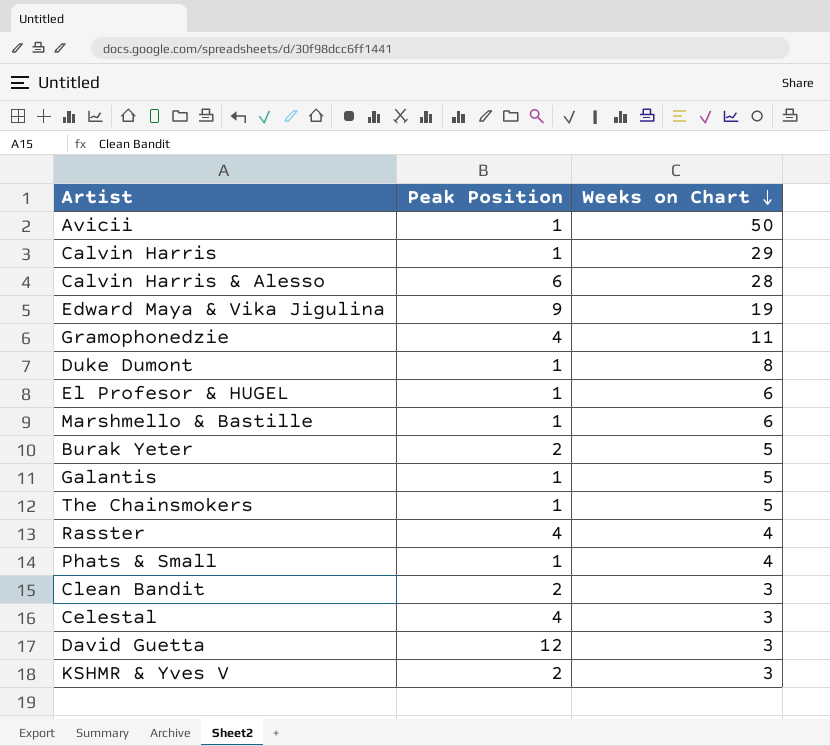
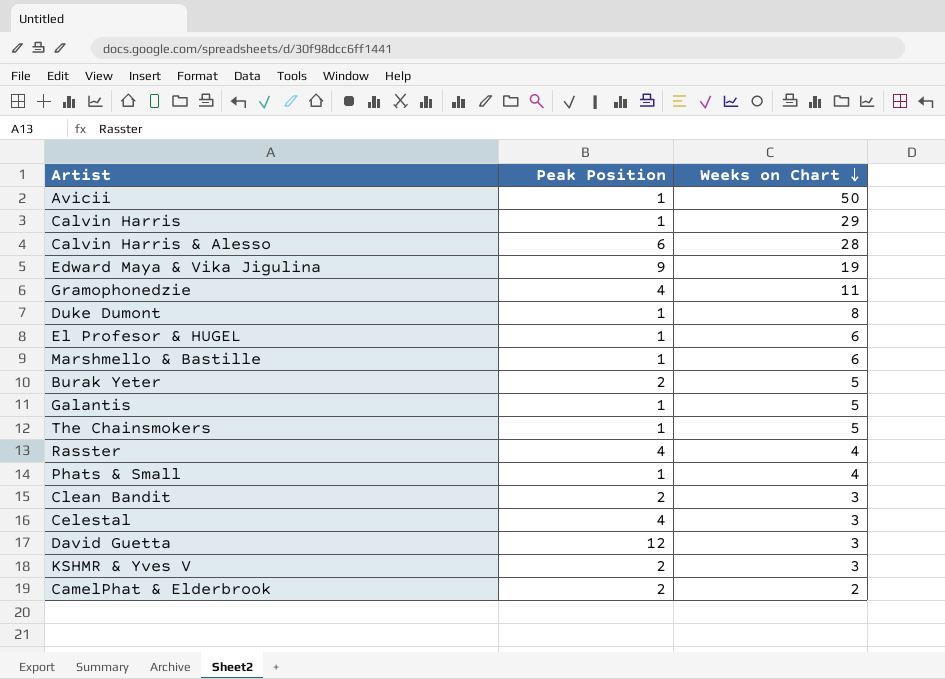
row CamelPhat & Elderbrook: none -> 2 | 2

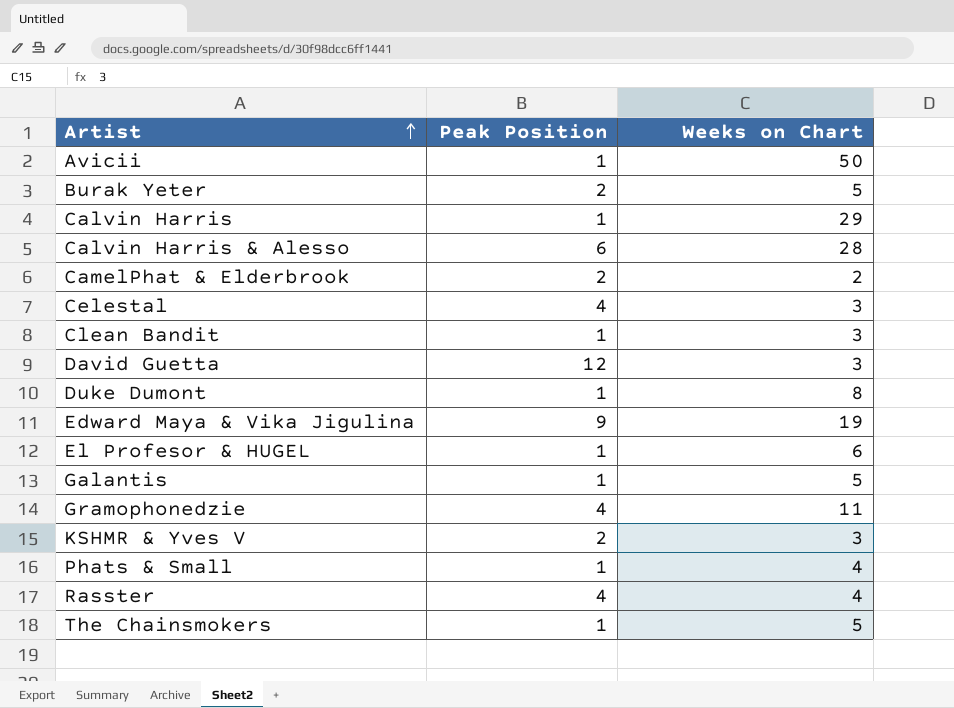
row order: Weeks on Chart descending -> Artist ascending
row Marshmello & Bastille: 1 | 6 -> none
Clean Bandit | Peak Position: 2 -> 1

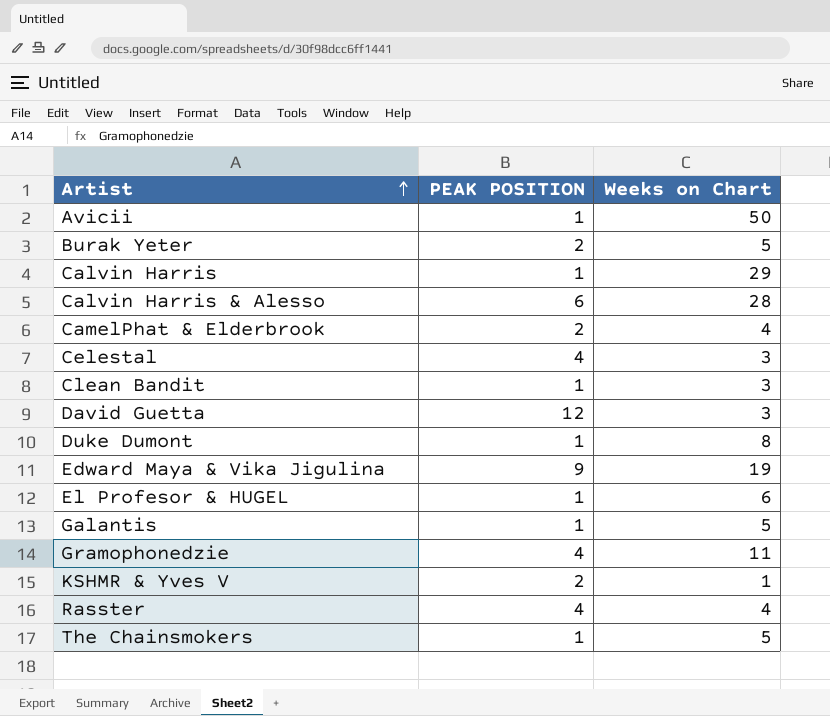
column name: Peak Position -> PEAK POSITION
row Phats & Small: 1 | 4 -> none
CamelPhat & Elderbrook | Weeks on Chart: 2 -> 4
KSHMR & Yves V | Weeks on Chart: 3 -> 1

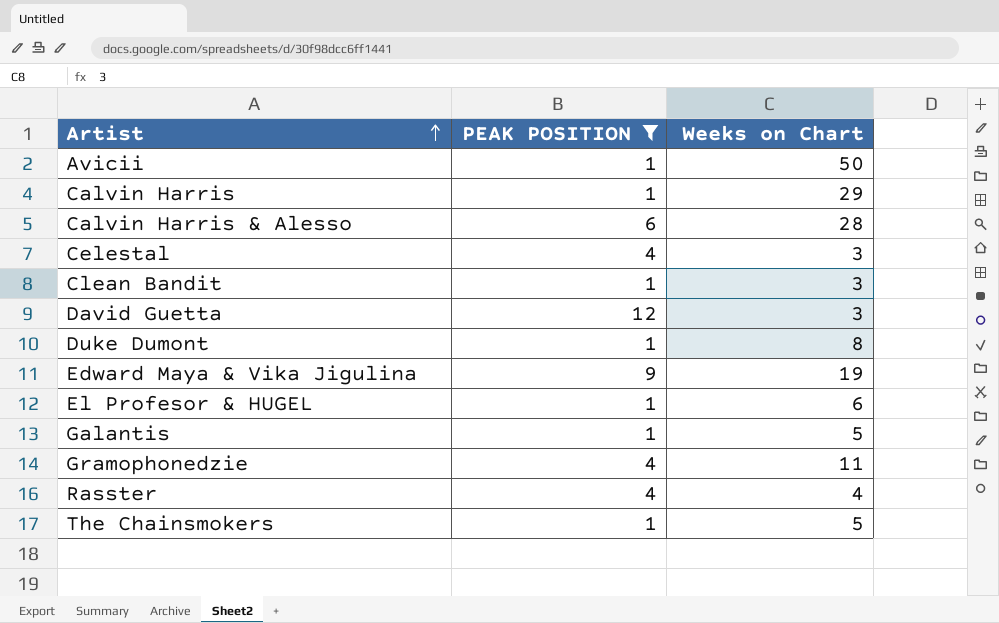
filter: none -> PEAK POSITION != 2

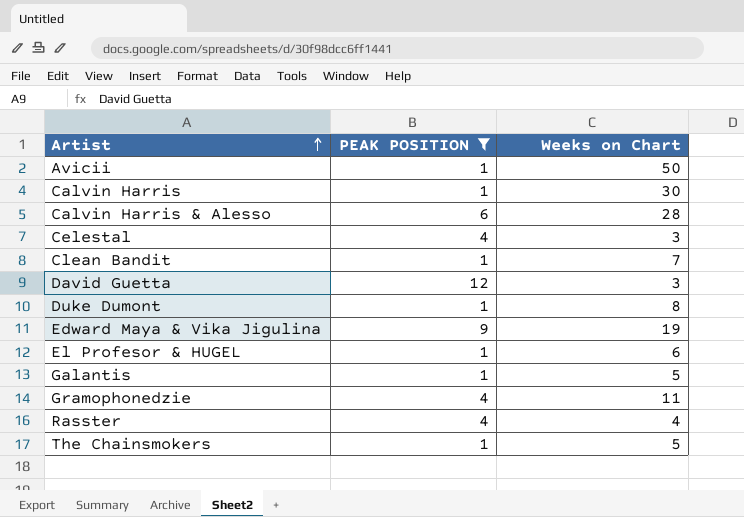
Calvin Harris | Weeks on Chart: 29 -> 30
Clean Bandit | Weeks on Chart: 3 -> 7

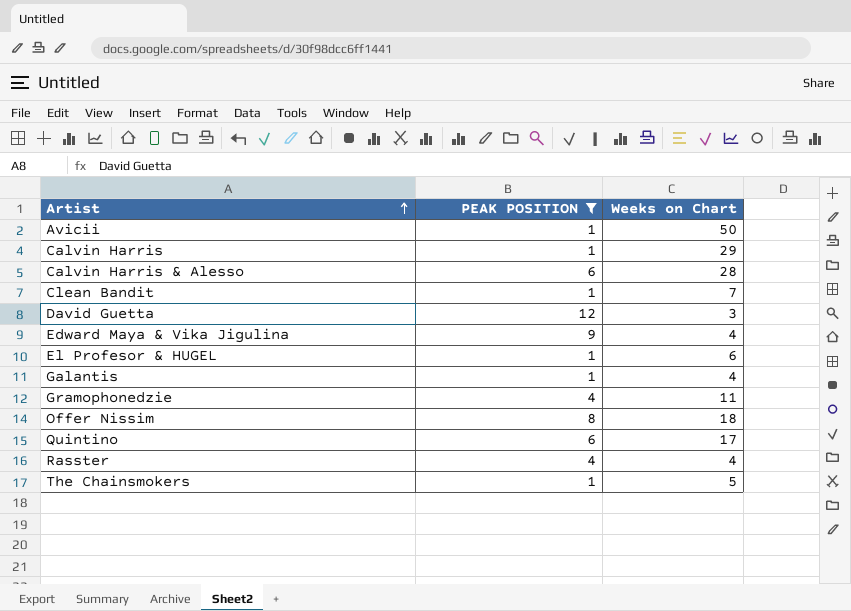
row Celestal: 4 | 3 -> none
row Duke Dumont: 1 | 8 -> none
Calvin Harris | Weeks on Chart: 30 -> 29
Edward Maya & Vika Jigulina | Weeks on Chart: 19 -> 4
Galantis | Weeks on Chart: 5 -> 4
row Offer Nissim: none -> 8 | 18
row Quintino: none -> 6 | 17

